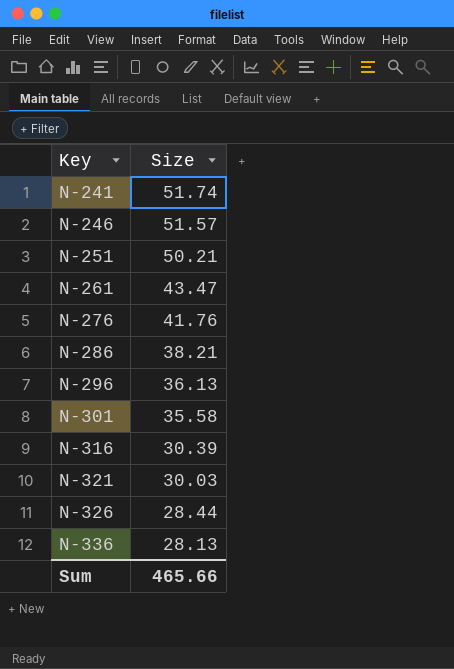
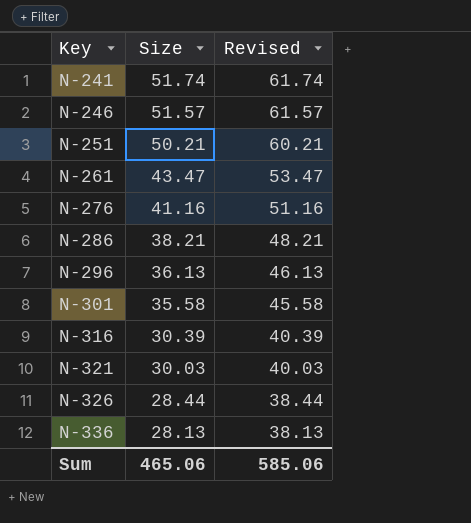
column Revised | formula: none -> [Size] + 10
N-276 | Size: 41.76 -> 41.16
Sum | Size: 465.66 -> 465.06

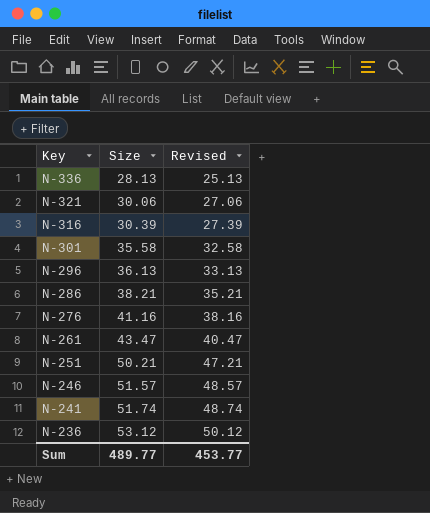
row order: Key ascending -> Key descending
column Revised | formula: [Size] + 10 -> [Size] - 3
row N-326: 28.44 | 38.44 -> none
N-321 | Size: 30.03 -> 30.06
row N-236: none -> 53.12 | 50.12
Sum | Size: 465.06 -> 489.77
Sum | Revised: 585.06 -> 453.77

